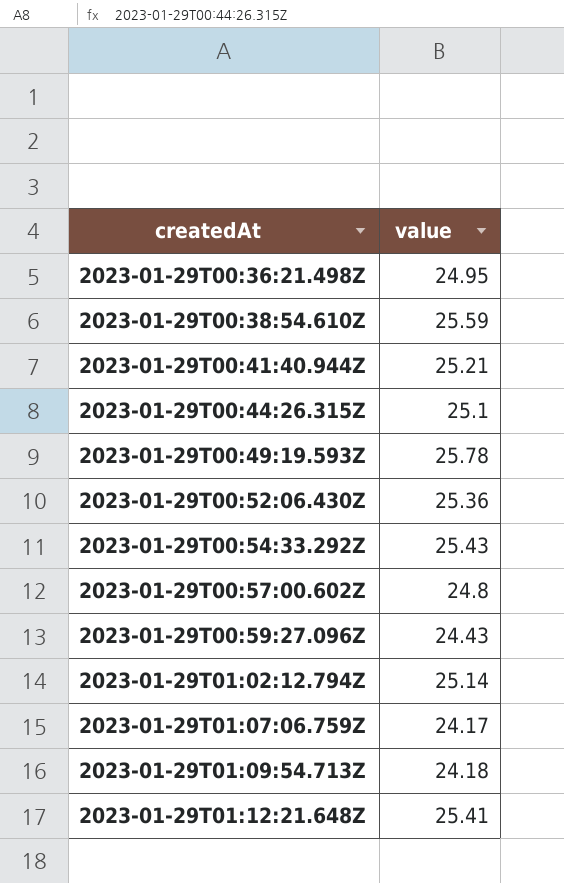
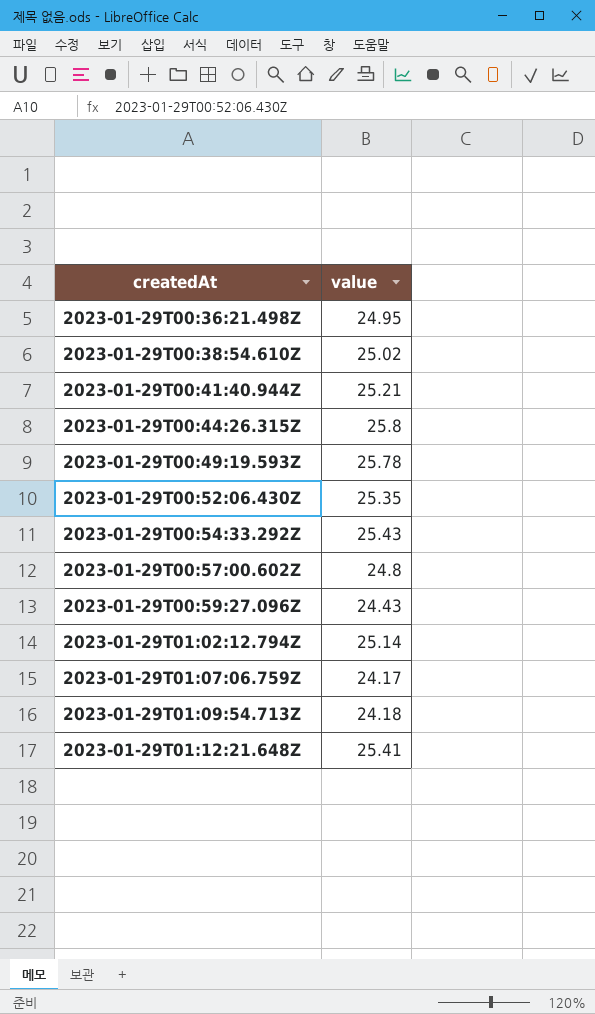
2023-01-29T00:38:54.610Z | value: 25.59 -> 25.02
2023-01-29T00:44:26.315Z | value: 25.1 -> 25.8
2023-01-29T00:52:06.430Z | value: 25.36 -> 25.35

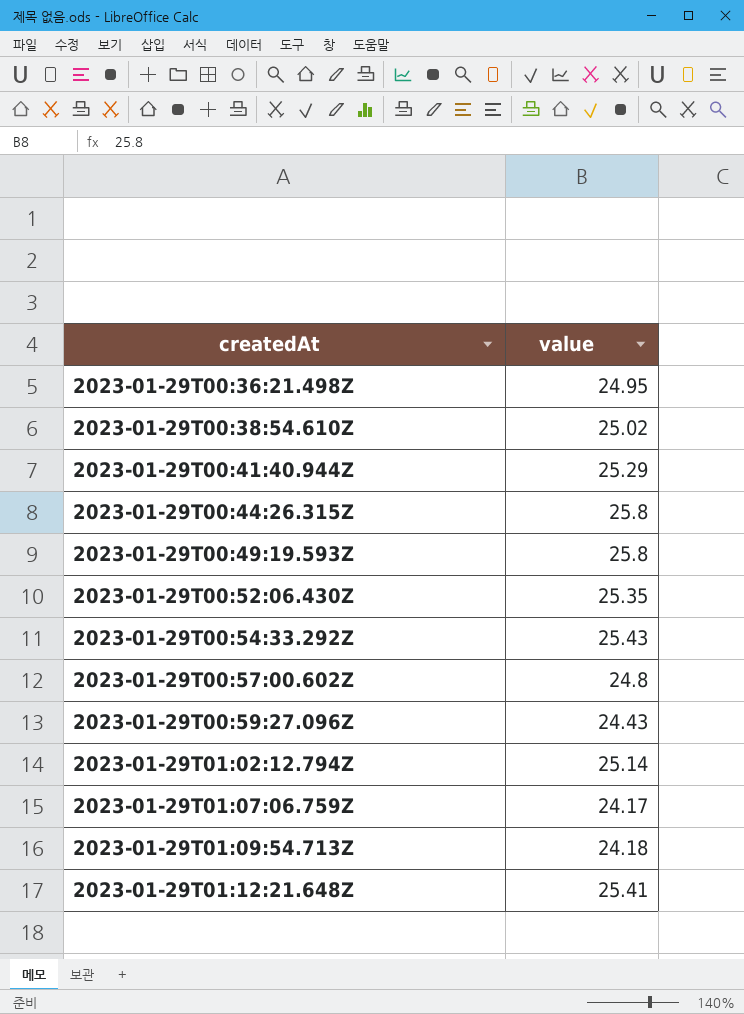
2023-01-29T00:41:40.944Z | value: 25.21 -> 25.29
2023-01-29T00:49:19.593Z | value: 25.78 -> 25.8

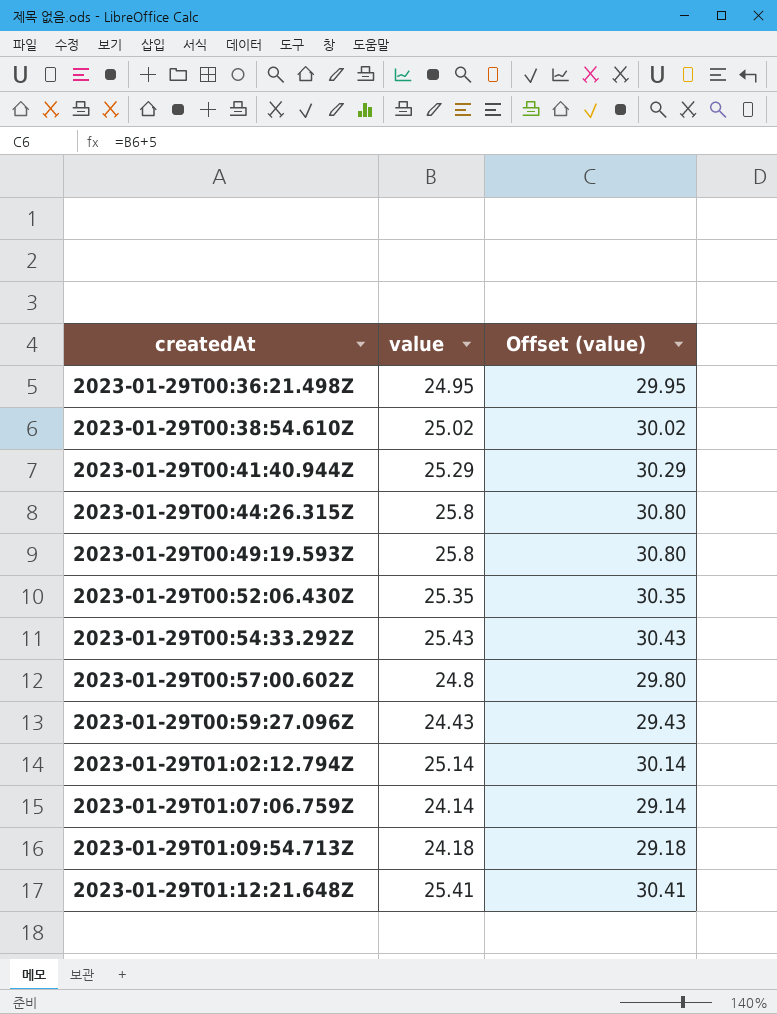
column Offset (value) | formula: none -> [value] + 5
2023-01-29T01:07:06.759Z | value: 24.17 -> 24.14

